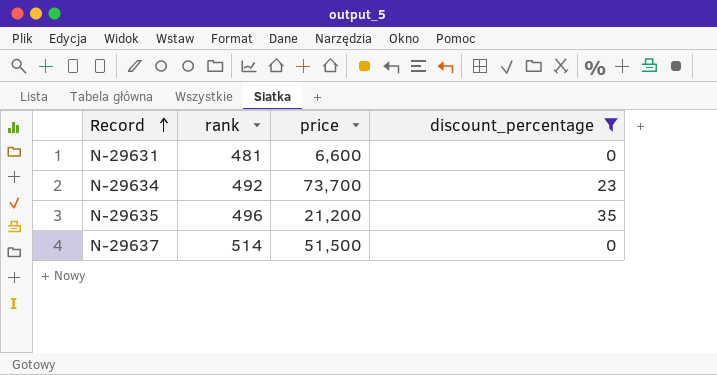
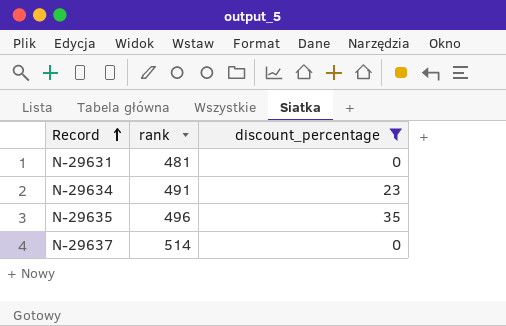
column price | position: 3 -> none
N-29634 | rank: 492 -> 491

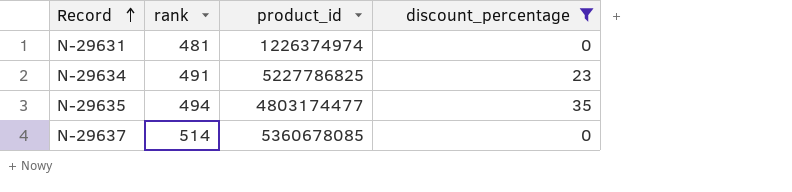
column product_id | position: none -> 3
N-29635 | rank: 496 -> 494

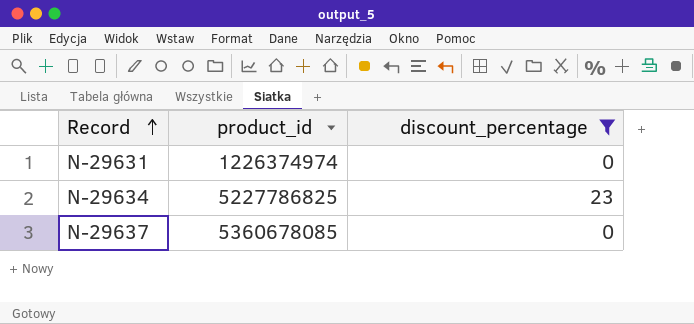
column rank | position: 2 -> none
row N-29635: 494 | 4803174477 | 35 -> none

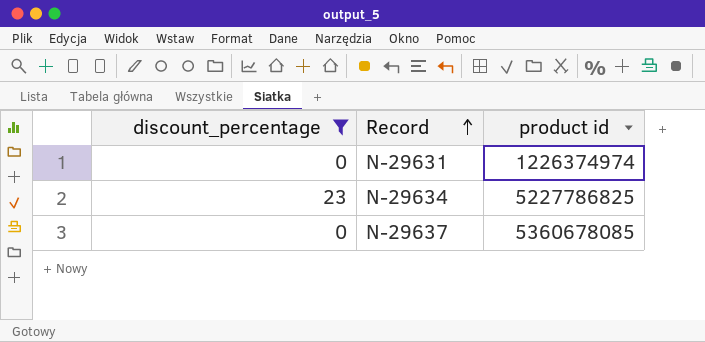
column discount_percentage | position: 3 -> 1
column name: product_id -> product id

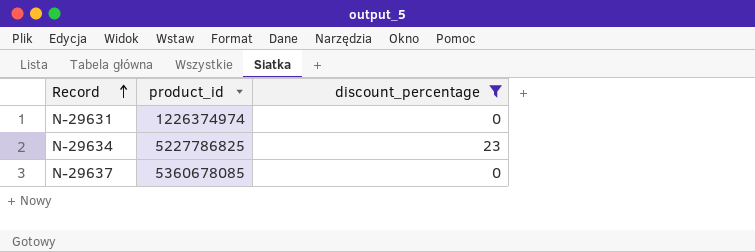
column name: product id -> product_id
column discount_percentage | position: 1 -> 3

